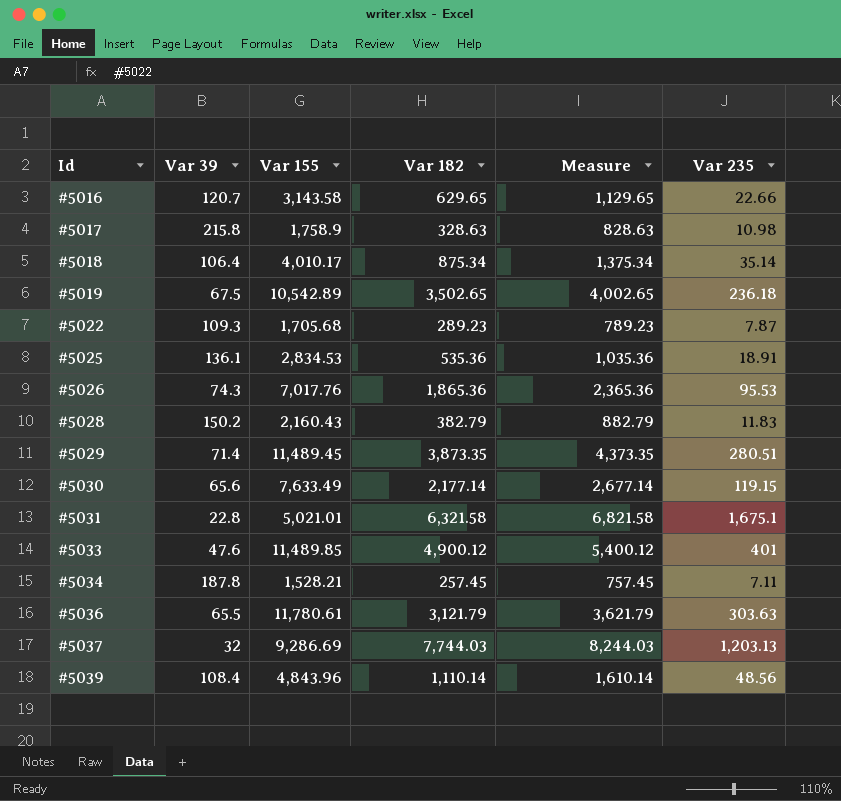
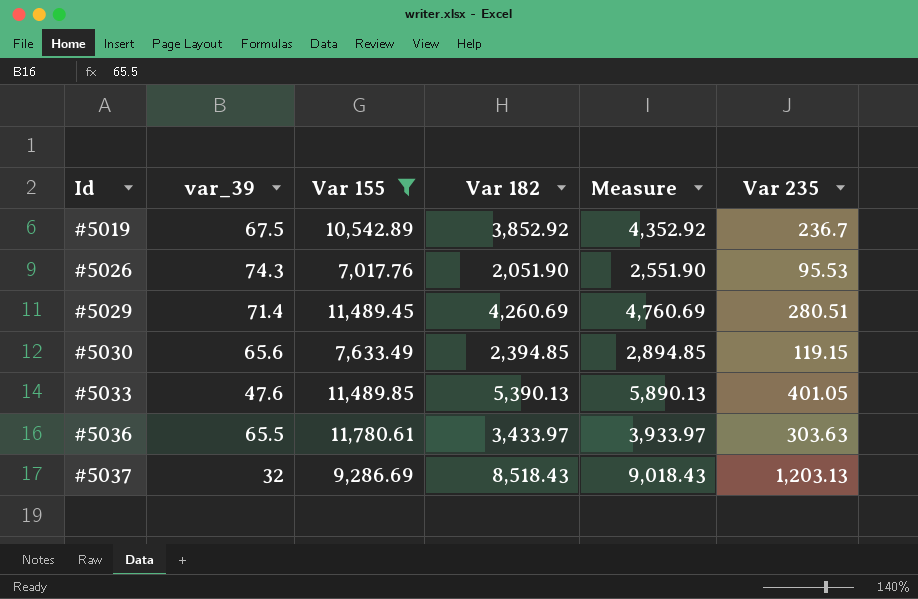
filter: none -> Var 155 >= 7,017.76
column name: Var 39 -> var_39
#5019 | Var 182: 3,502.65 -> 3,852.92
#5019 | Measure: 4,002.65 -> 4,352.92
#5019 | Var 235: 236.18 -> 236.7
#5026 | Var 182: 1,865.36 -> 2,051.90
#5026 | Measure: 2,365.36 -> 2,551.90
#5029 | Var 182: 3,873.35 -> 4,260.69
#5029 | Measure: 4,373.35 -> 4,760.69
#5030 | Var 182: 2,177.14 -> 2,394.85
#5030 | Measure: 2,677.14 -> 2,894.85
#5033 | Var 182: 4,900.12 -> 5,390.13
#5033 | Measure: 5,400.12 -> 5,890.13
#5033 | Var 235: 401 -> 401.05
#5036 | Var 182: 3,121.79 -> 3,433.97
#5036 | Measure: 3,621.79 -> 3,933.97
#5037 | Var 182: 7,744.03 -> 8,518.43
#5037 | Measure: 8,244.03 -> 9,018.43

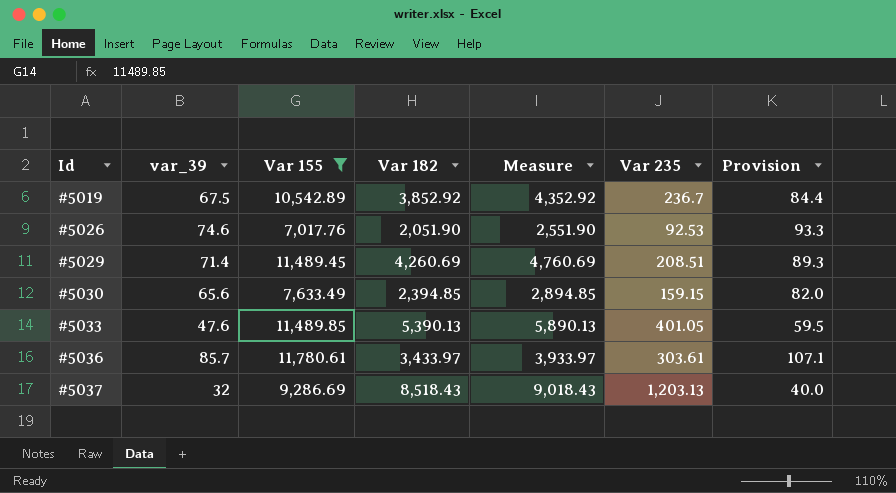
column Provision | formula: none -> [var_39] * 1.25
#5026 | var_39: 74.3 -> 74.6
#5026 | Var 235: 95.53 -> 92.53
#5029 | Var 235: 280.51 -> 208.51
#5030 | Var 235: 119.15 -> 159.15
#5036 | var_39: 65.5 -> 85.7
#5036 | Var 235: 303.63 -> 303.61

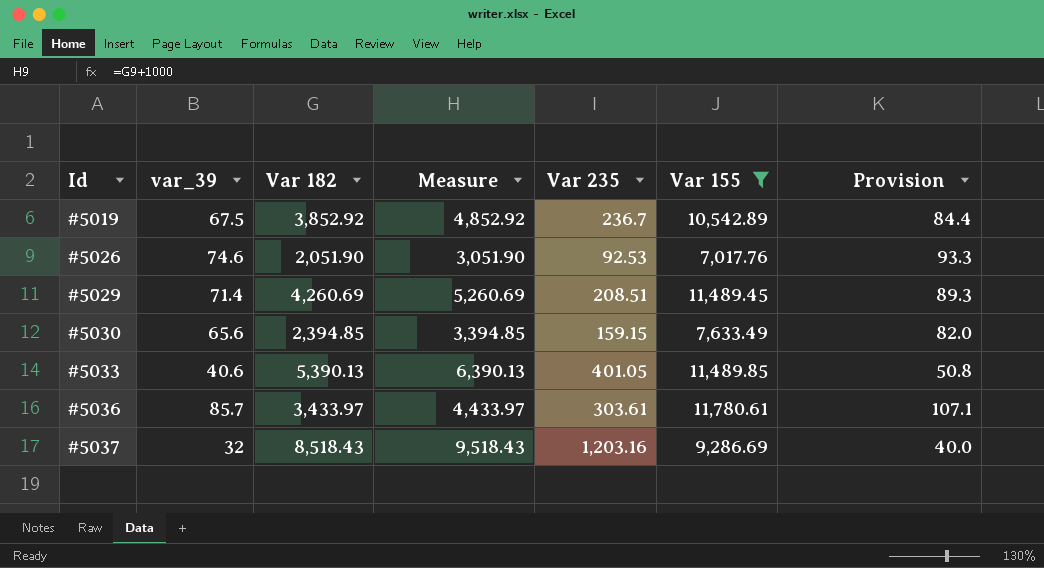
column Measure | formula: [Var 182] + 500 -> [Var 182] + 1000
column Var 155 | position: 3 -> 6
#5033 | var_39: 47.6 -> 40.6
#5033 | Provision: 59.5 -> 50.8
#5037 | Var 235: 1,203.13 -> 1,203.16

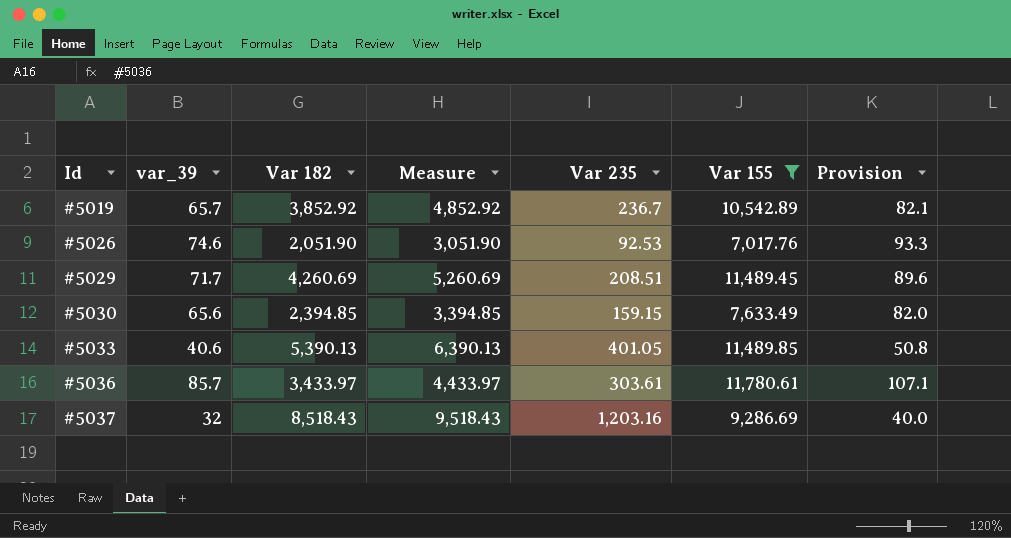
#5019 | var_39: 67.5 -> 65.7
#5019 | Provision: 84.4 -> 82.1
#5029 | var_39: 71.4 -> 71.7
#5029 | Provision: 89.3 -> 89.6

